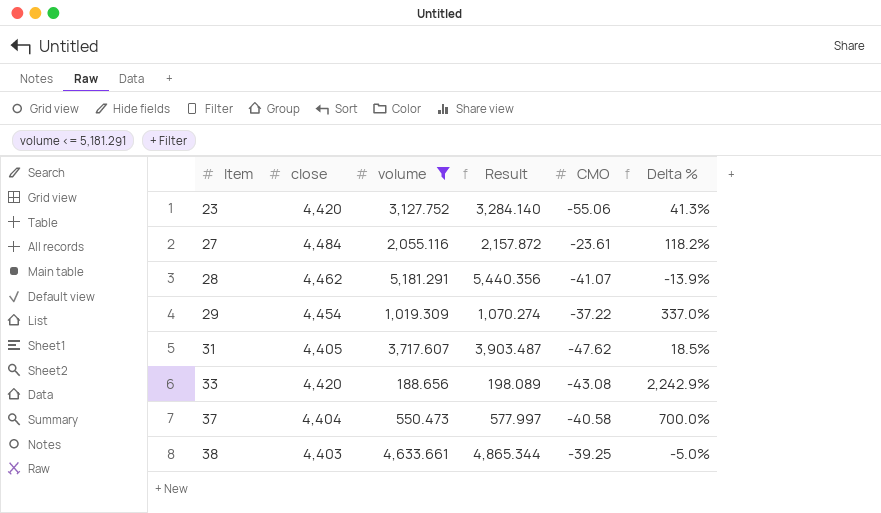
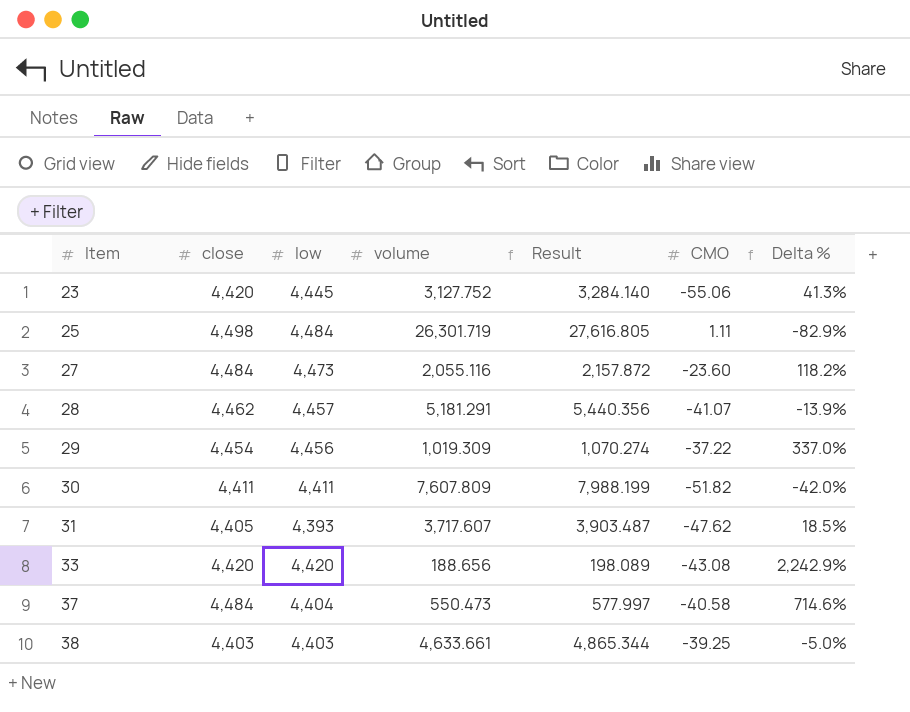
filter: volume <= 5,181.291 -> none
column low | position: none -> 3
27 | CMO: -23.61 -> -23.60
37 | close: 4,404 -> 4,484
37 | Delta %: 700.0% -> 714.6%

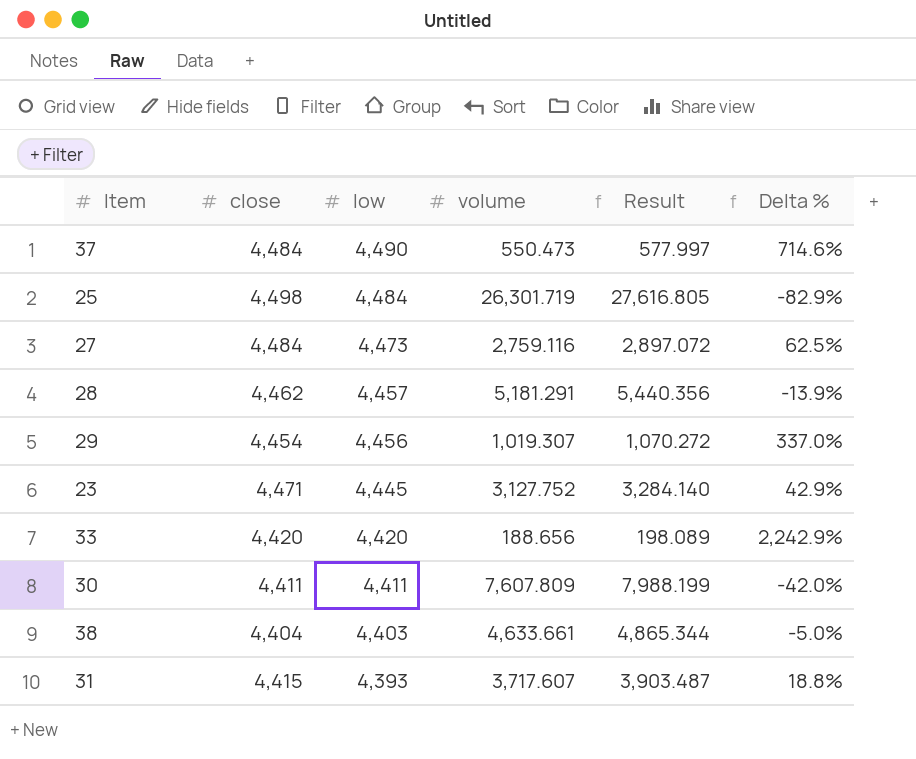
row order: Item ascending -> low descending
column CMO | position: 6 -> none
37 | low: 4,404 -> 4,490
27 | volume: 2,055.116 -> 2,759.116
27 | Result: 2,157.872 -> 2,897.072
27 | Delta %: 118.2% -> 62.5%
29 | volume: 1,019.309 -> 1,019.307
29 | Result: 1,070.274 -> 1,070.272
23 | close: 4,420 -> 4,471
23 | Delta %: 41.3% -> 42.9%
38 | close: 4,403 -> 4,404
31 | close: 4,405 -> 4,415
31 | Delta %: 18.5% -> 18.8%

